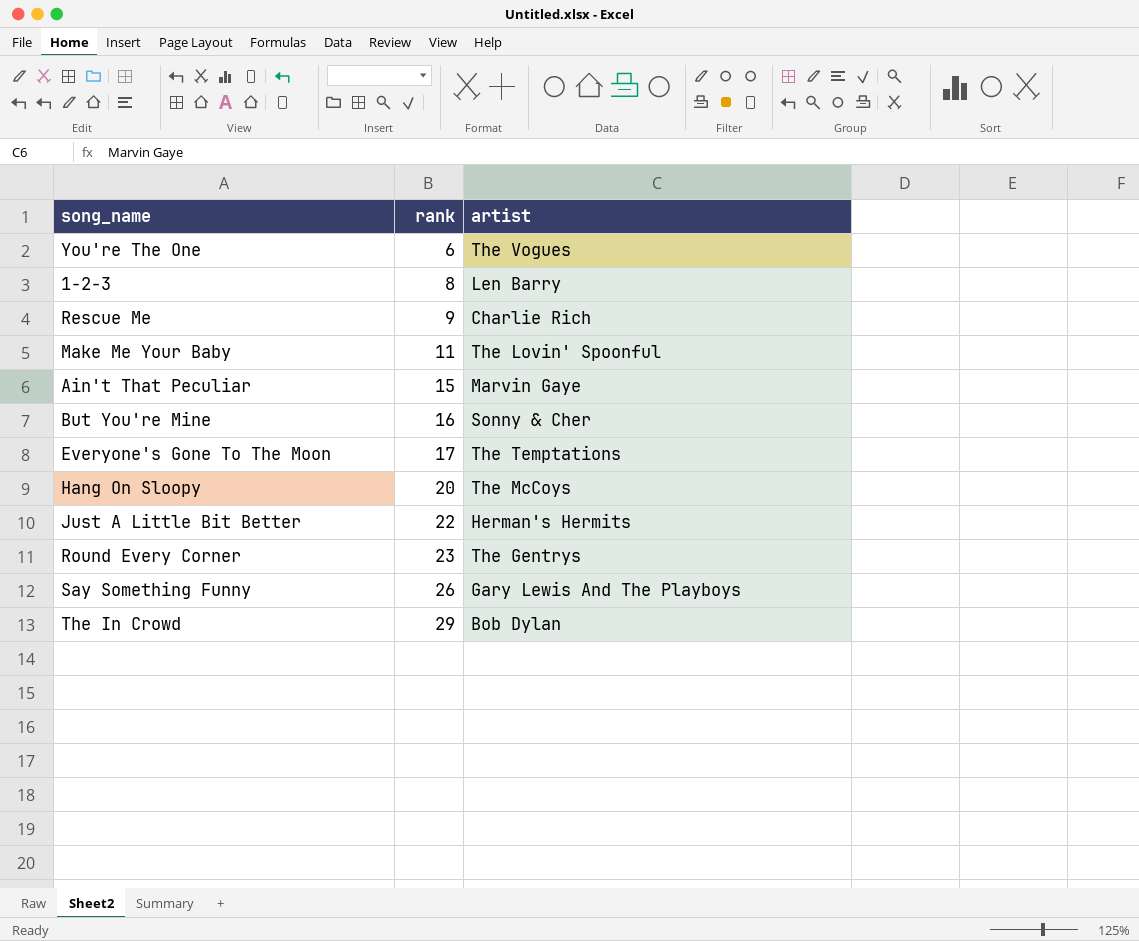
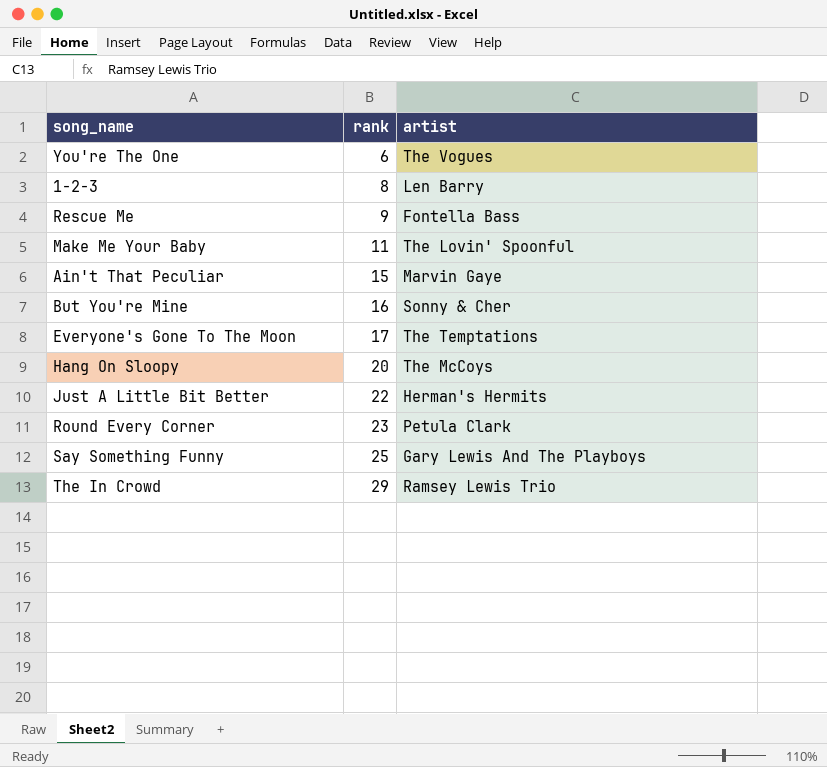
Rescue Me | artist: Charlie Rich -> Fontella Bass
Round Every Corner | artist: The Gentrys -> Petula Clark
Say Something Funny | rank: 26 -> 25
The In Crowd | artist: Bob Dylan -> Ramsey Lewis Trio

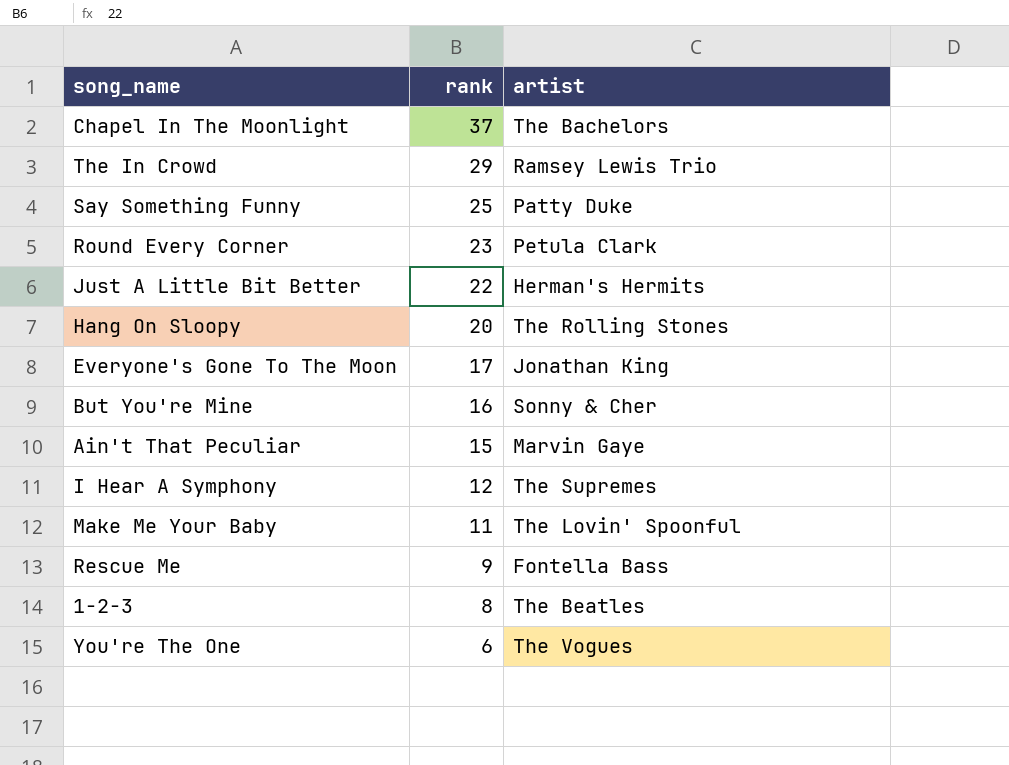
row order: rank ascending -> rank descending
row Chapel In The Moonlight: none -> 37 | The Bachelors
Say Something Funny | artist: Gary Lewis And The Playboys -> Patty Duke
Hang On Sloopy | artist: The McCoys -> The Rolling Stones
Everyone's Gone To The Moon | artist: The Temptations -> Jonathan King
row I Hear A Symphony: none -> 12 | The Supremes
1-2-3 | artist: Len Barry -> The Beatles

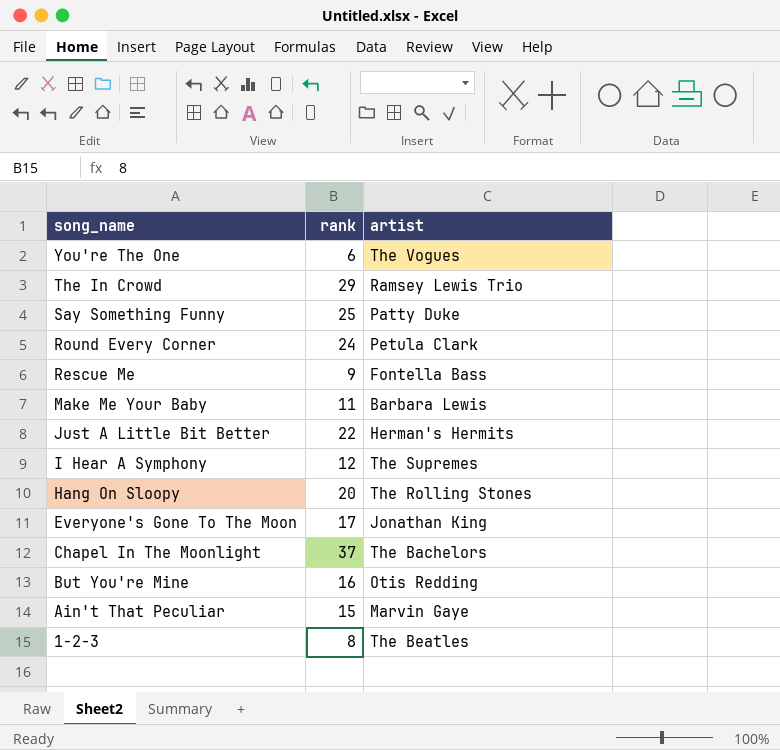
row order: rank descending -> song_name descending
Round Every Corner | rank: 23 -> 24
Make Me Your Baby | artist: The Lovin' Spoonful -> Barbara Lewis
But You're Mine | artist: Sonny & Cher -> Otis Redding

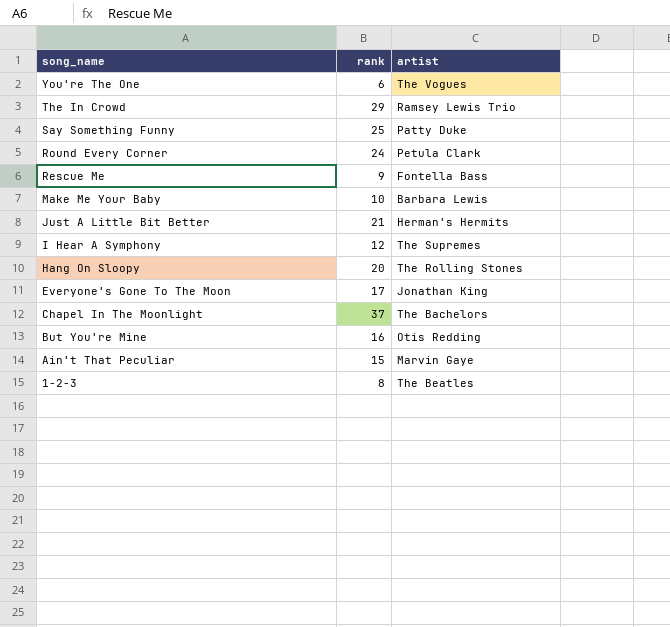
Make Me Your Baby | rank: 11 -> 10
Just A Little Bit Better | rank: 22 -> 21

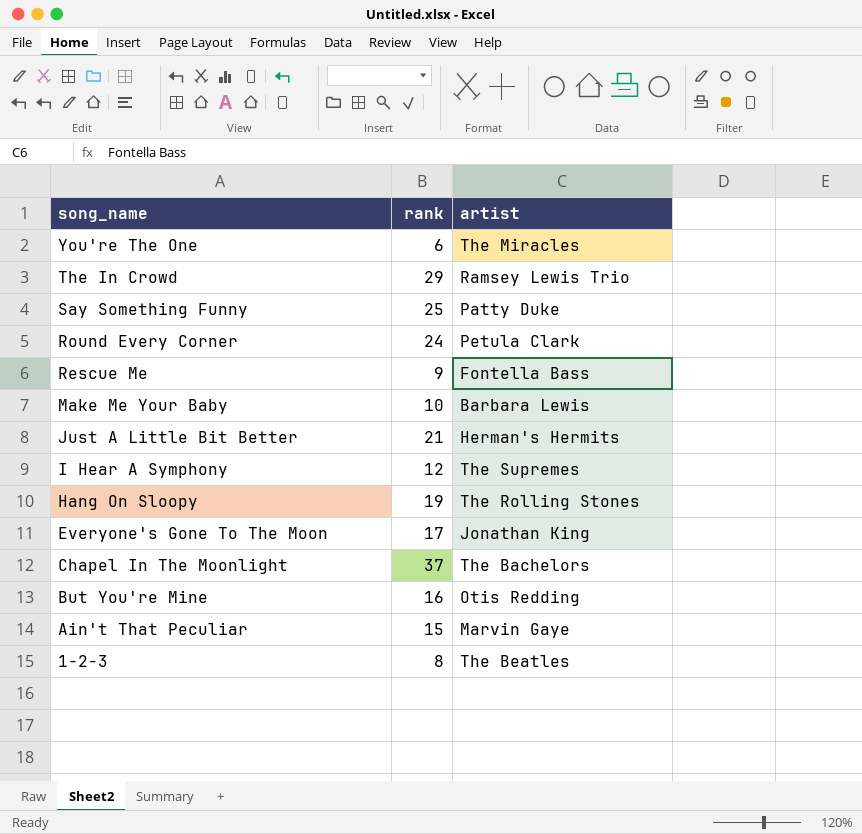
You're The One | artist: The Vogues -> The Miracles
Hang On Sloopy | rank: 20 -> 19

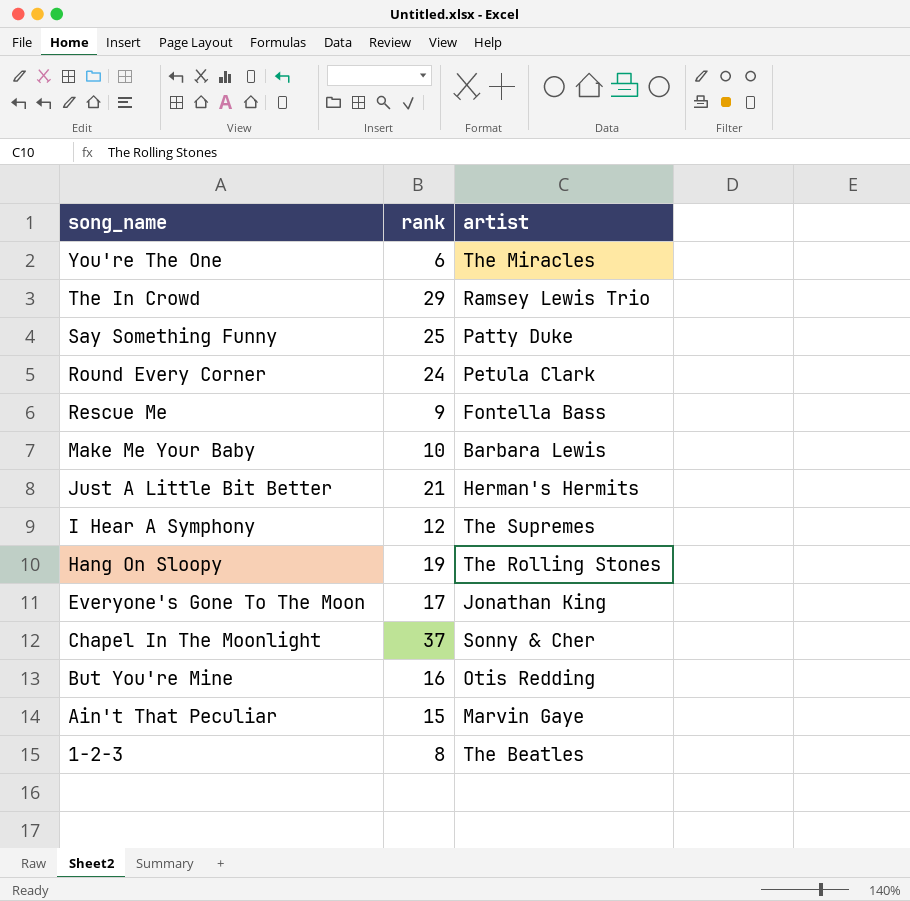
Chapel In The Moonlight | artist: The Bachelors -> Sonny & Cher

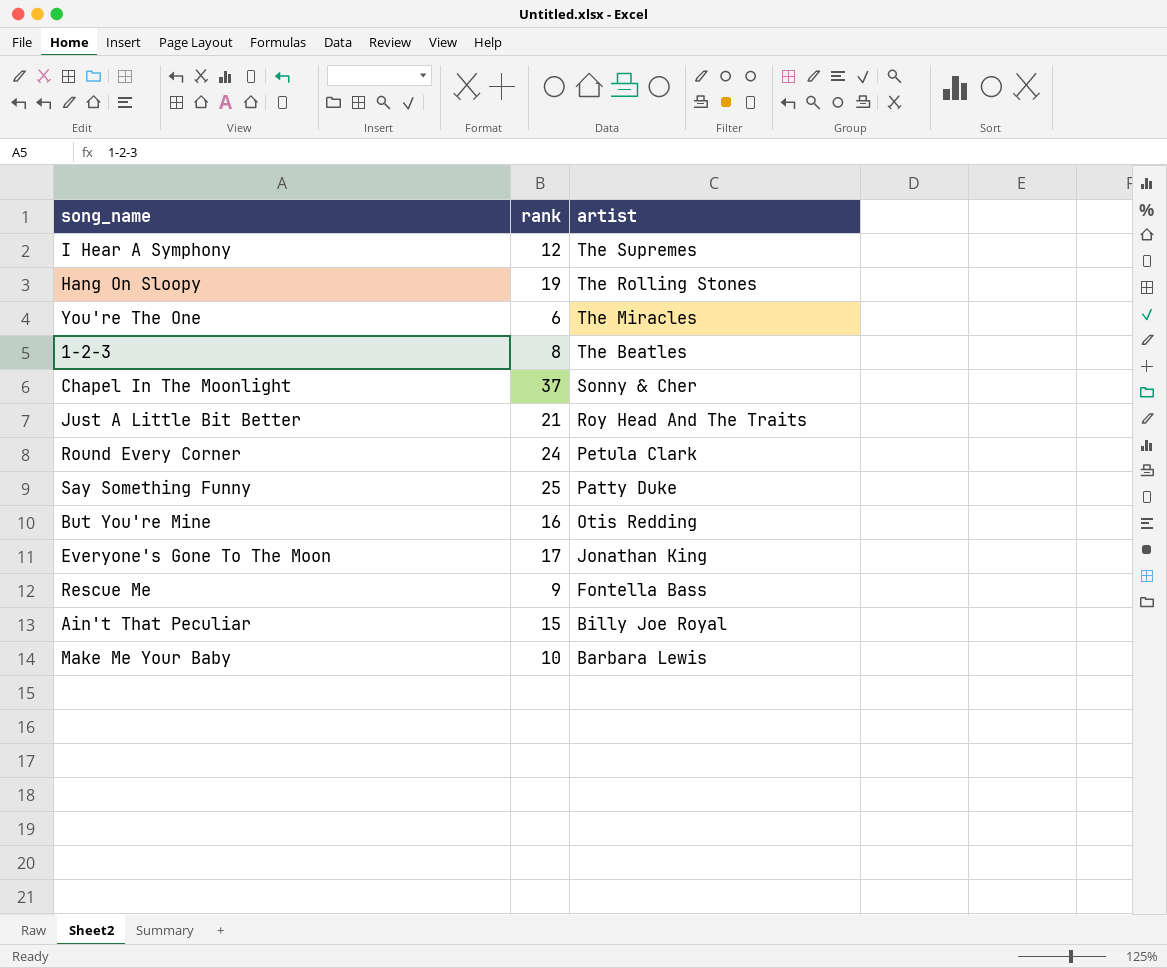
row order: song_name descending -> artist descending
row The In Crowd: 29 | Ramsey Lewis Trio -> none
Just A Little Bit Better | artist: Herman's Hermits -> Roy Head And The Traits
Ain't That Peculiar | artist: Marvin Gaye -> Billy Joe Royal

